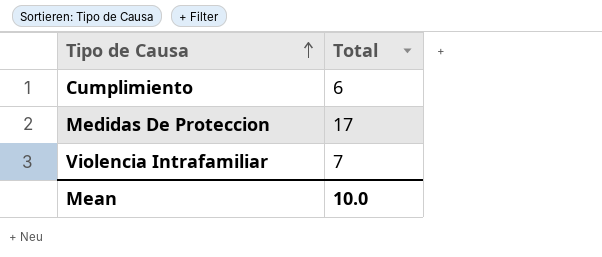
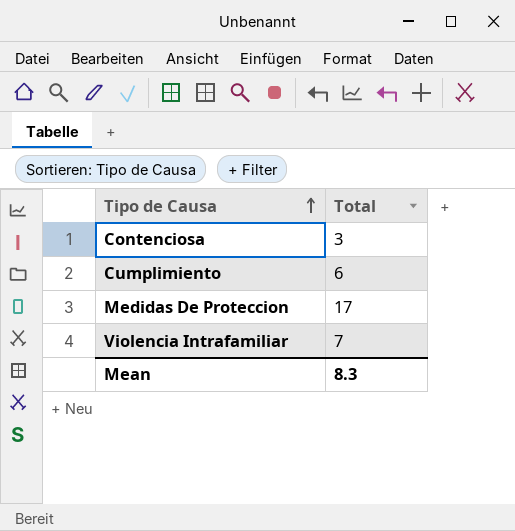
row Contenciosa: none -> 3
Mean | Total: 10.0 -> 8.3

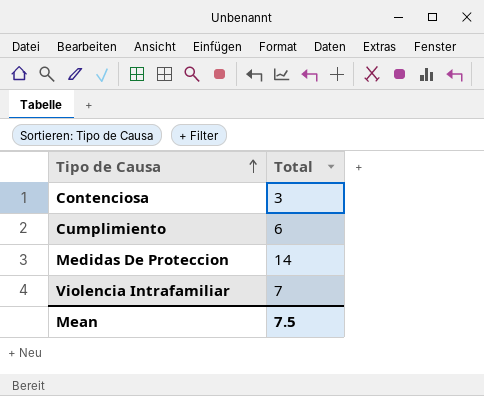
Medidas De Proteccion | Total: 17 -> 14
Mean | Total: 8.3 -> 7.5

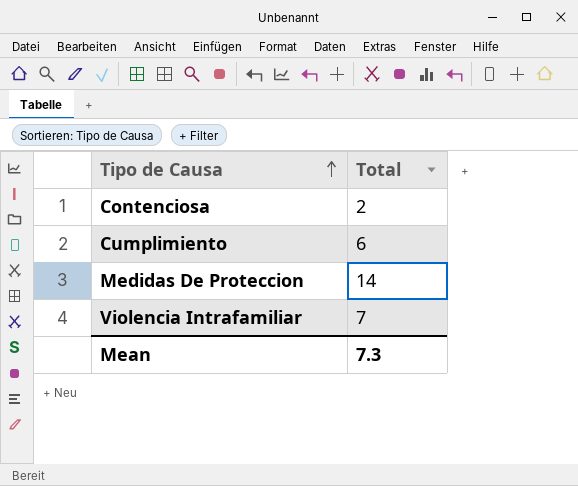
Contenciosa | Total: 3 -> 2
Mean | Total: 7.5 -> 7.3

